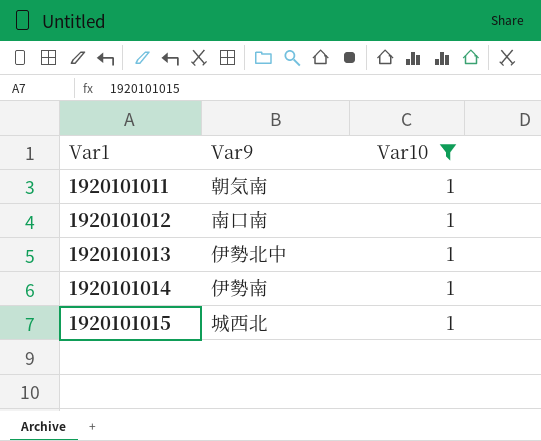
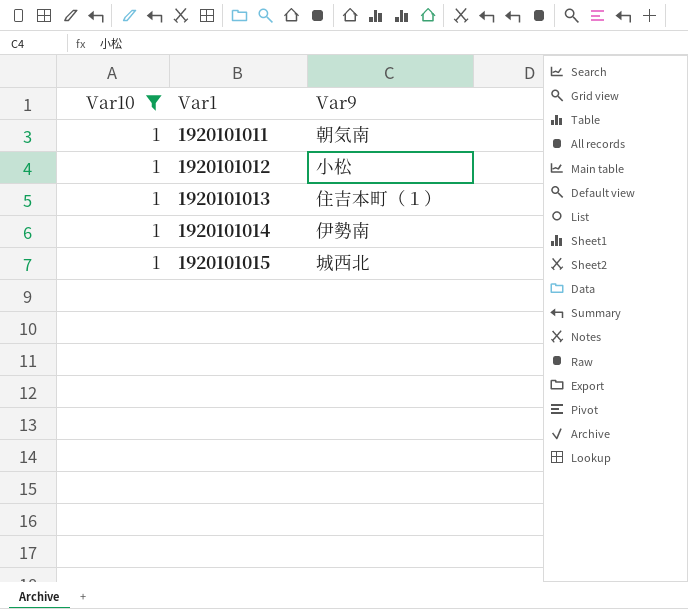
column Var10 | position: 3 -> 1
1920101012 | Var9: 南口南 -> 小松
1920101013 | Var9: 伊勢北中 -> 住吉本町（１）

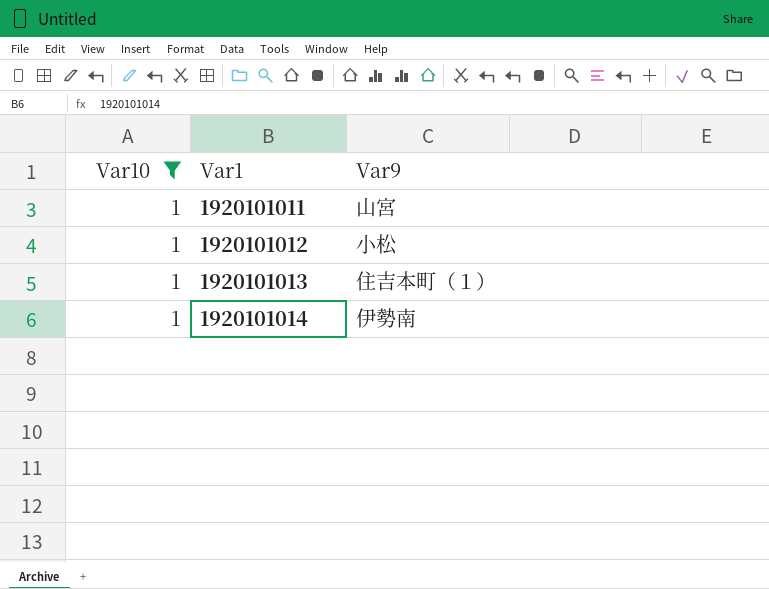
row 1920101015: 1 | 城西北 -> none
1920101011 | Var9: 朝気南 -> 山宮

